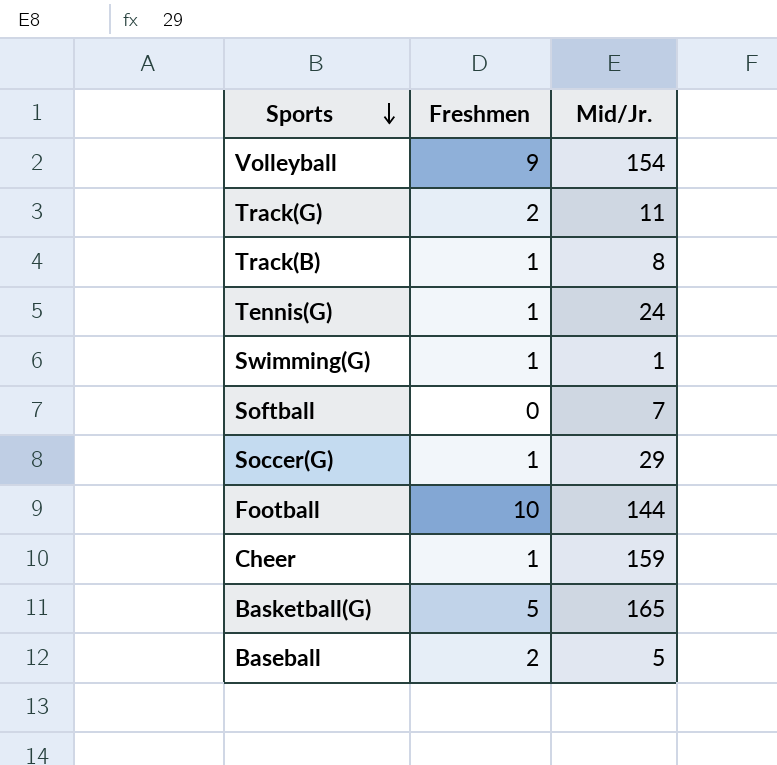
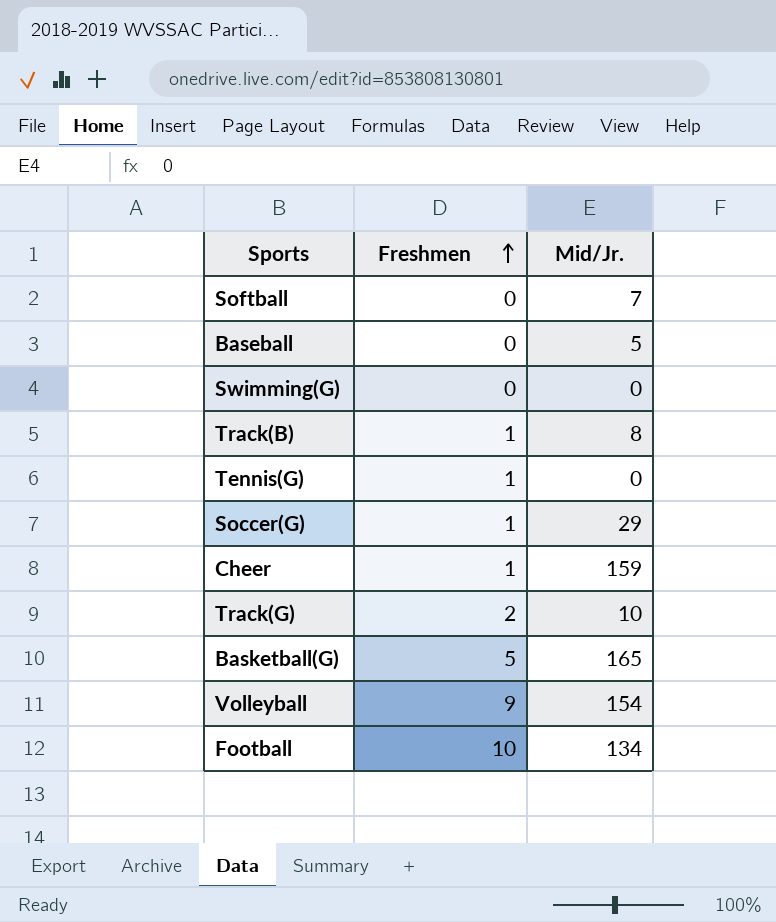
row order: Sports descending -> Freshmen ascending
Baseball | Freshmen: 2 -> 0
Swimming(G) | Freshmen: 1 -> 0
Swimming(G) | Mid/Jr.: 1 -> 0
Tennis(G) | Mid/Jr.: 24 -> 0
Track(G) | Mid/Jr.: 11 -> 10
Football | Mid/Jr.: 144 -> 134

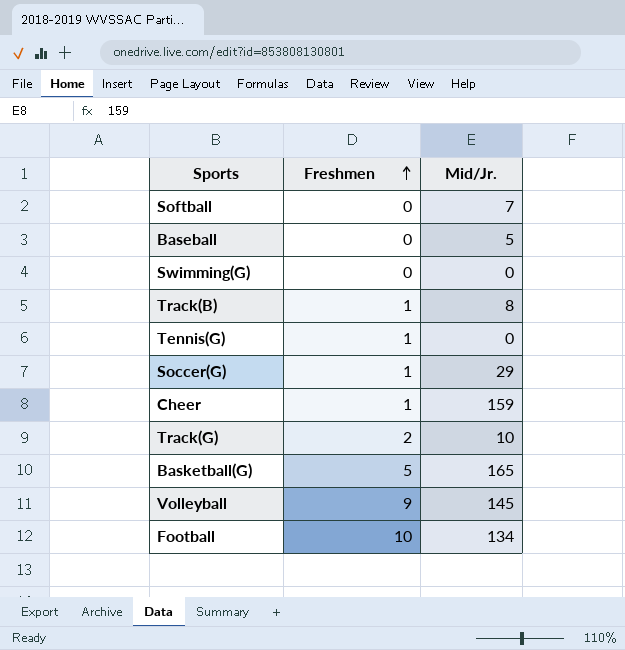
Volleyball | Mid/Jr.: 154 -> 145

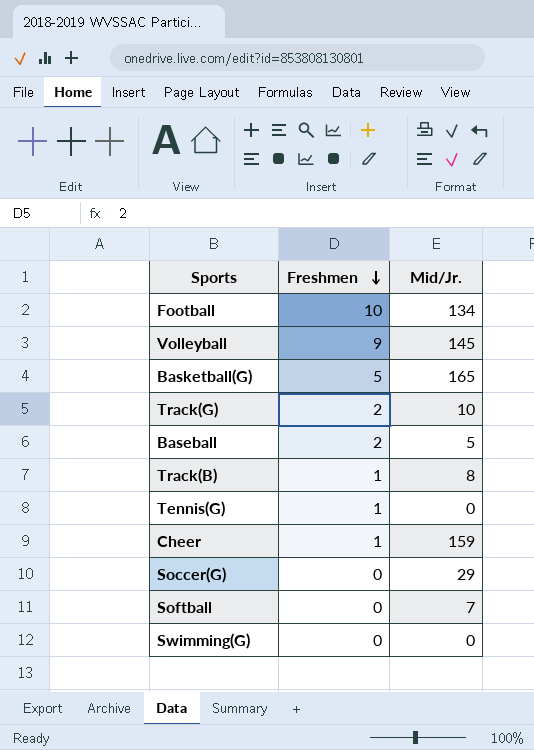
row order: Freshmen ascending -> Freshmen descending
Baseball | Freshmen: 0 -> 2
Soccer(G) | Freshmen: 1 -> 0

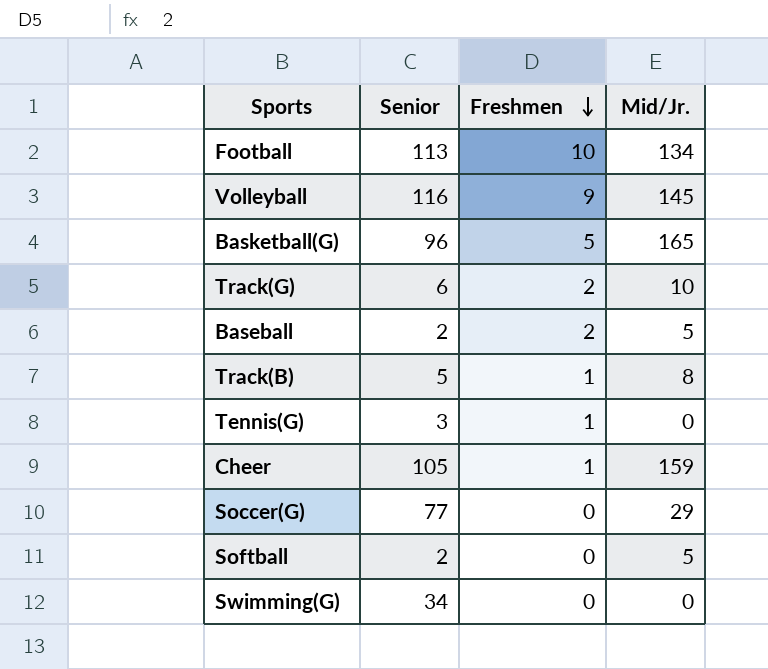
column Senior | position: none -> 2
Softball | Mid/Jr.: 7 -> 5

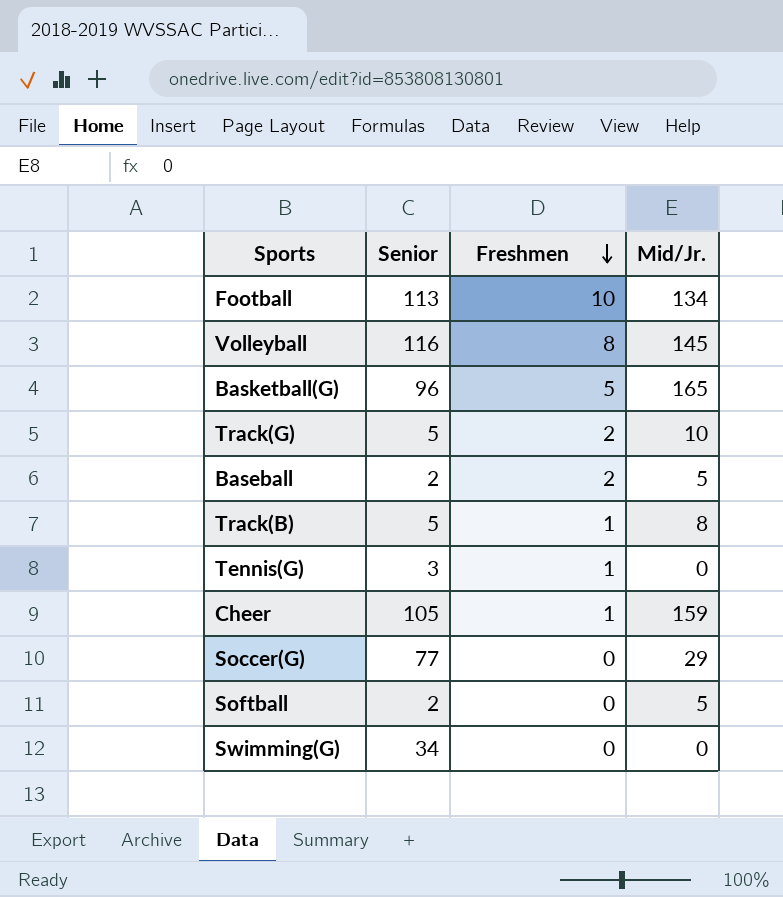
Volleyball | Freshmen: 9 -> 8
Track(G) | Senior: 6 -> 5

